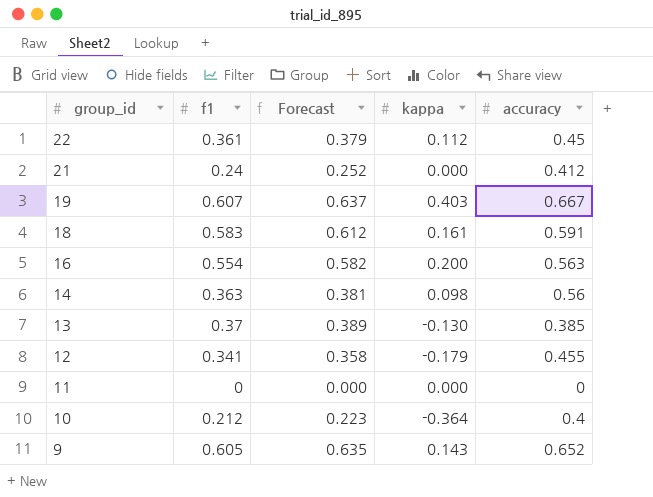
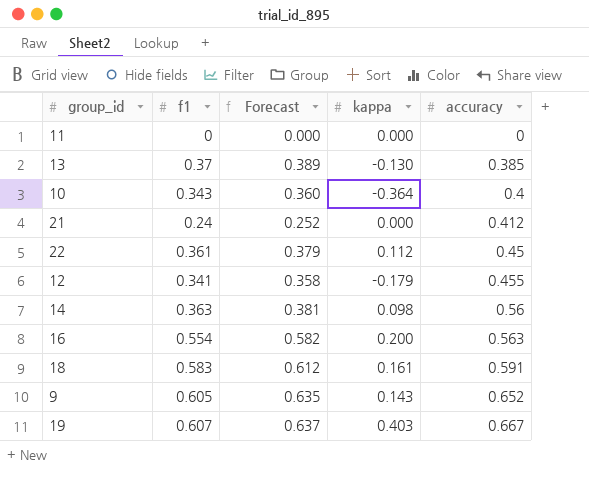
row order: group_id descending -> accuracy ascending
10 | f1: 0.212 -> 0.343
10 | Forecast: 0.223 -> 0.360

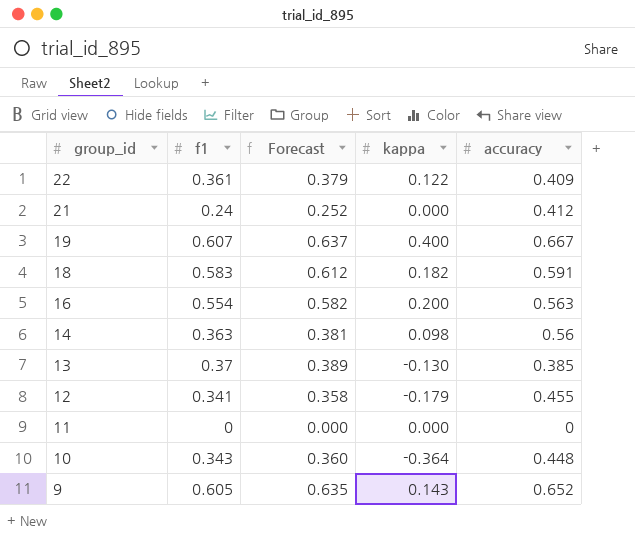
row order: accuracy ascending -> group_id descending
22 | kappa: 0.112 -> 0.122
22 | accuracy: 0.45 -> 0.409
19 | kappa: 0.403 -> 0.400
18 | kappa: 0.161 -> 0.182
10 | accuracy: 0.4 -> 0.448

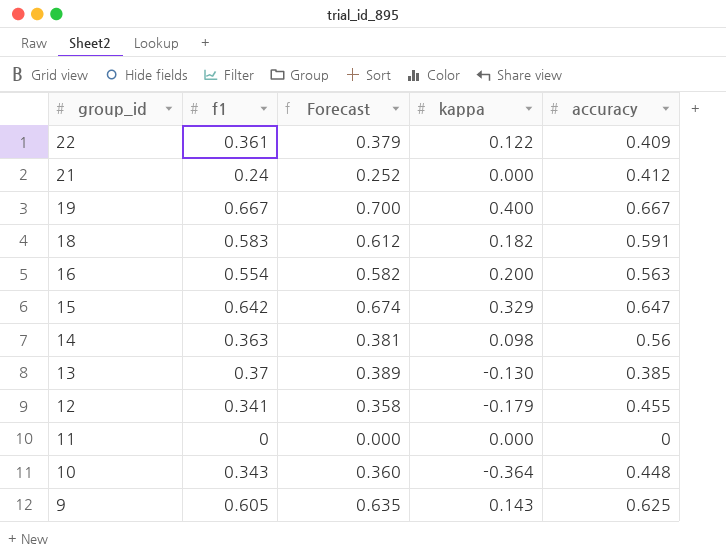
19 | f1: 0.607 -> 0.667
19 | Forecast: 0.637 -> 0.700
row 15: none -> 0.642 | 0.674 | 0.329 | 0.647
9 | accuracy: 0.652 -> 0.625

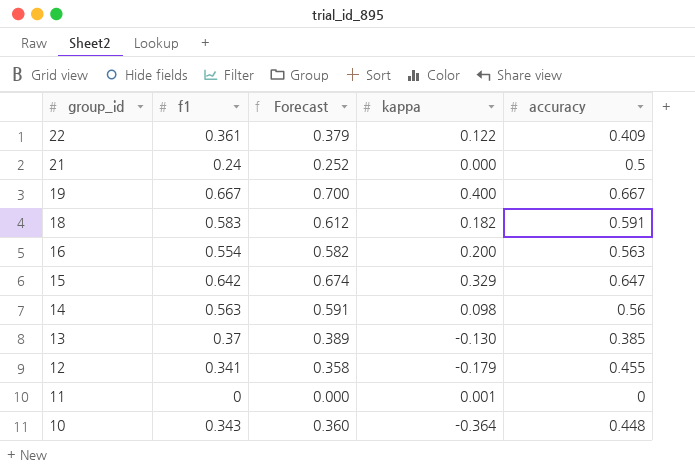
row 9: 0.605 | 0.635 | 0.143 | 0.625 -> none
21 | accuracy: 0.412 -> 0.5
14 | f1: 0.363 -> 0.563
14 | Forecast: 0.381 -> 0.591
11 | kappa: 0.000 -> 0.001

